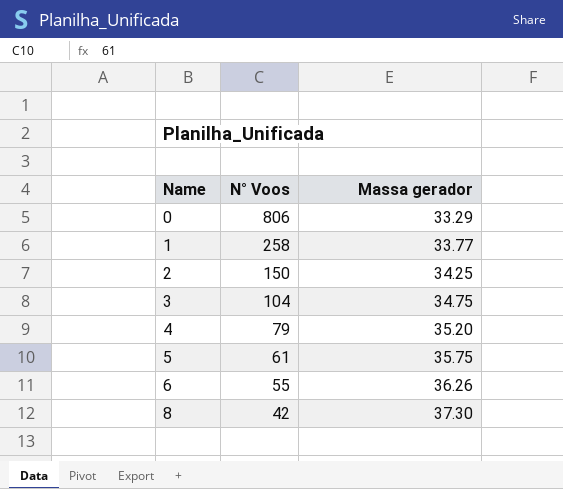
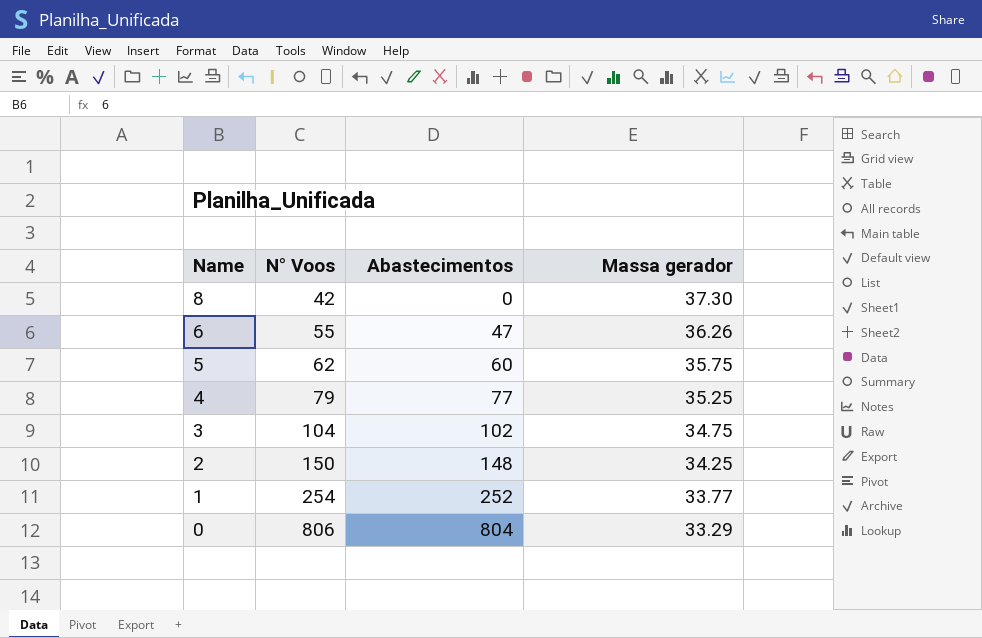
row order: Name ascending -> Name descending
column Abastecimentos | position: none -> 3
5 | N° Voos: 61 -> 62
4 | Massa gerador: 35.20 -> 35.25
1 | N° Voos: 258 -> 254

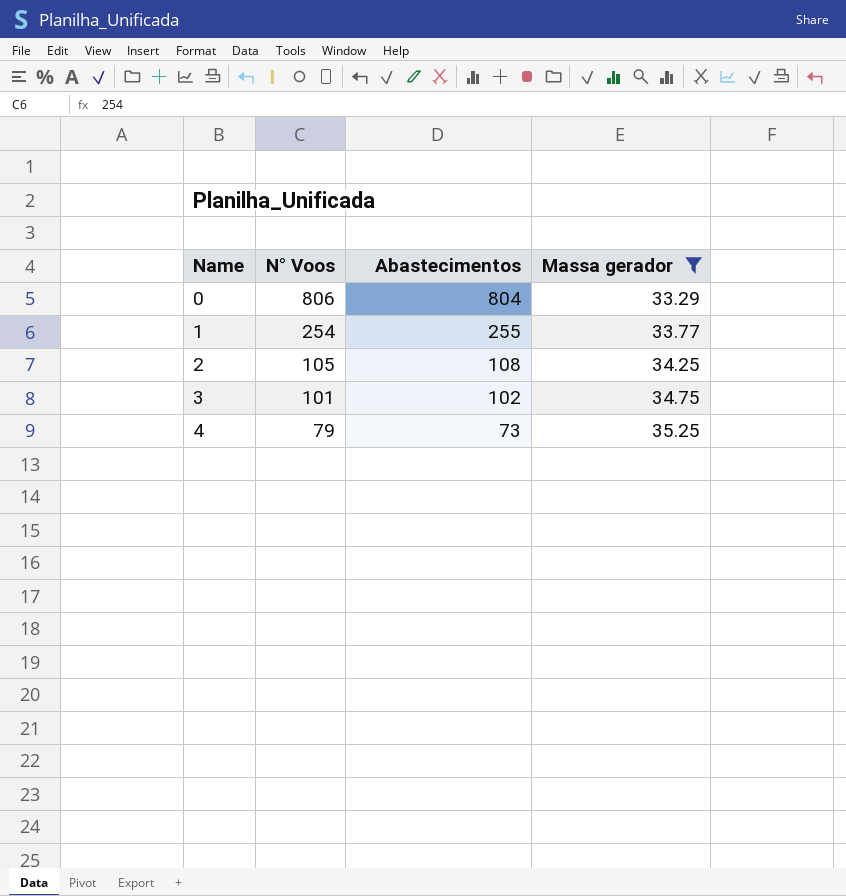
filter: none -> Massa gerador <= 35.25
row order: Name descending -> Name ascending
1 | Abastecimentos: 252 -> 255
2 | N° Voos: 150 -> 105
2 | Abastecimentos: 148 -> 108
3 | N° Voos: 104 -> 101
4 | Abastecimentos: 77 -> 73

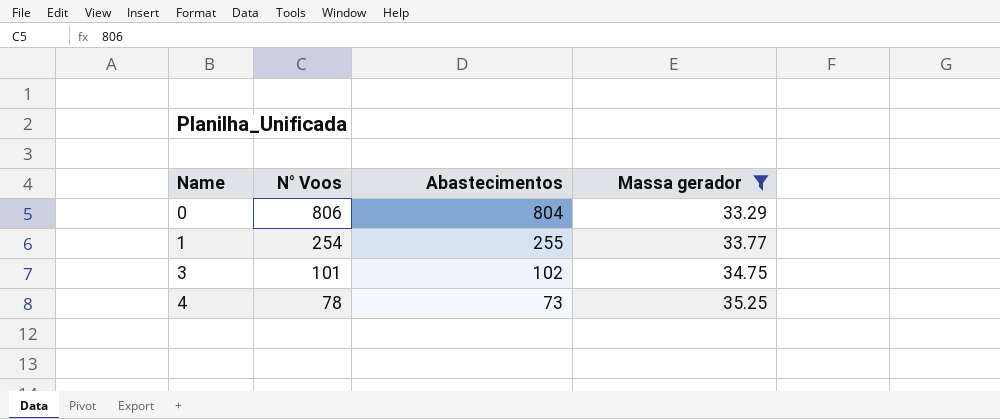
row 2: 105 | 108 | 34.25 -> none
4 | N° Voos: 79 -> 78

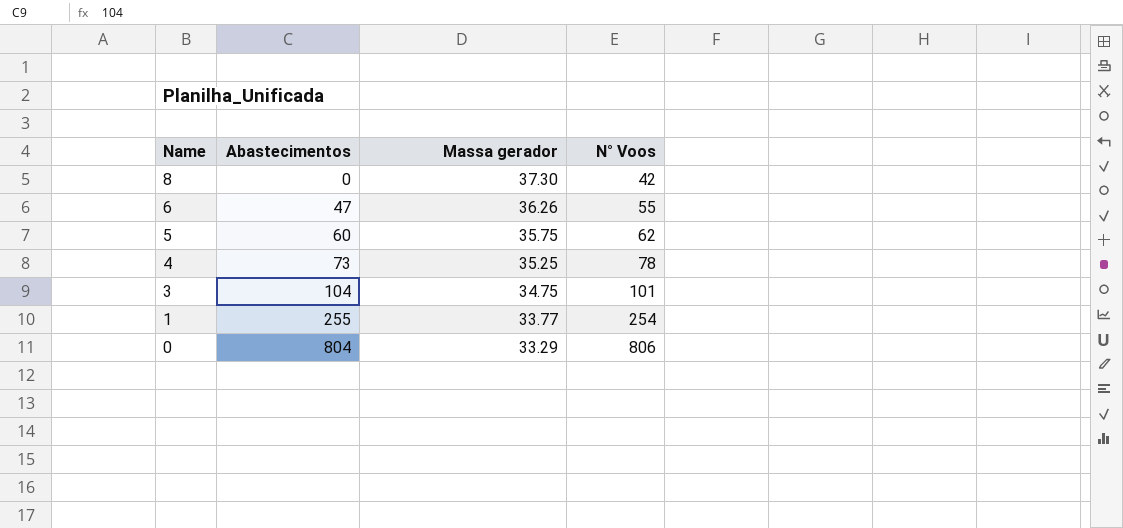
filter: Massa gerador <= 35.25 -> none
row order: Name ascending -> Name descending
column N° Voos | position: 2 -> 4
3 | Abastecimentos: 102 -> 104

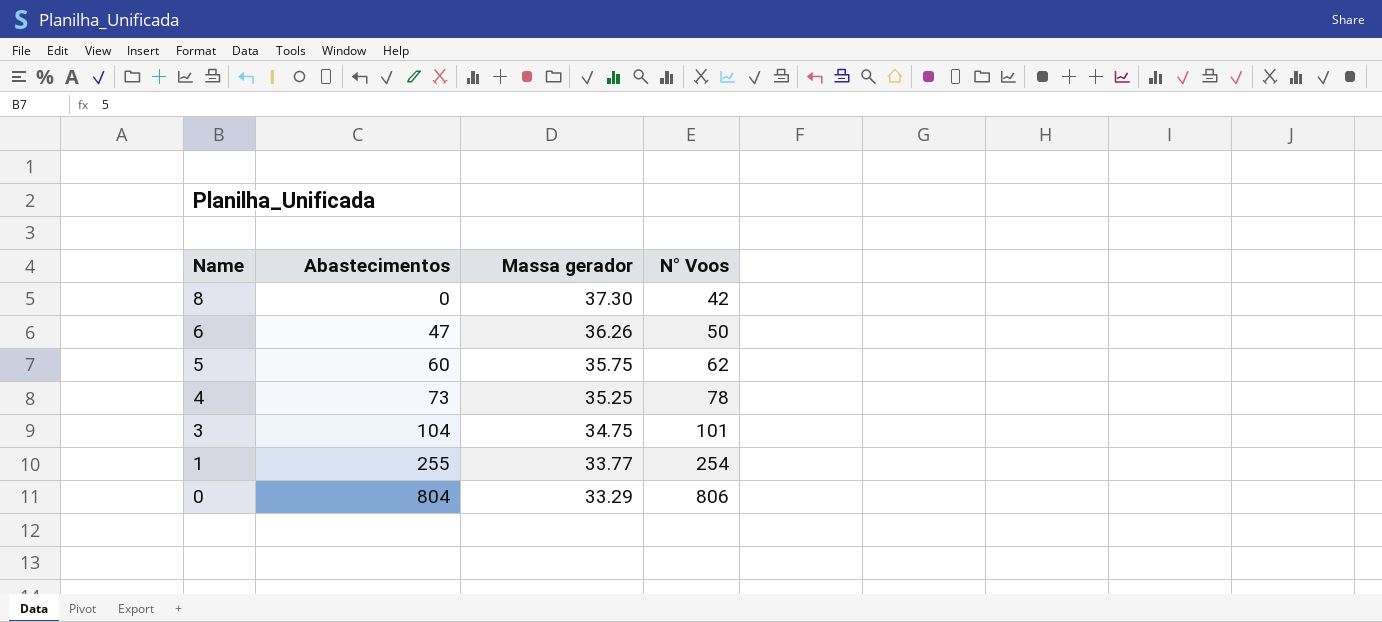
6 | N° Voos: 55 -> 50

